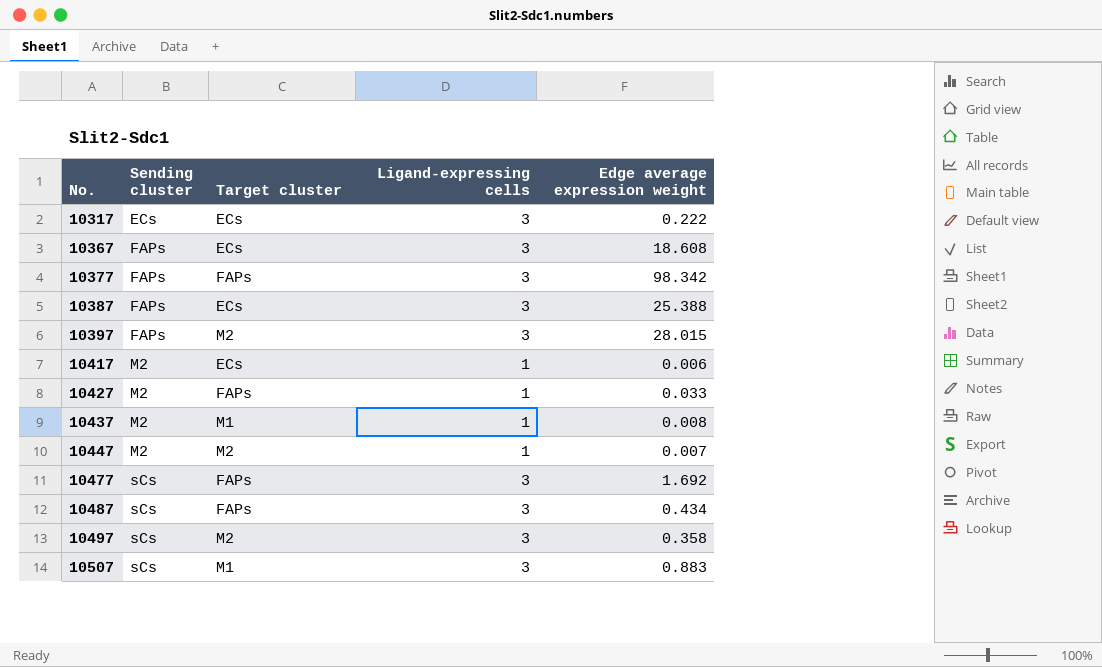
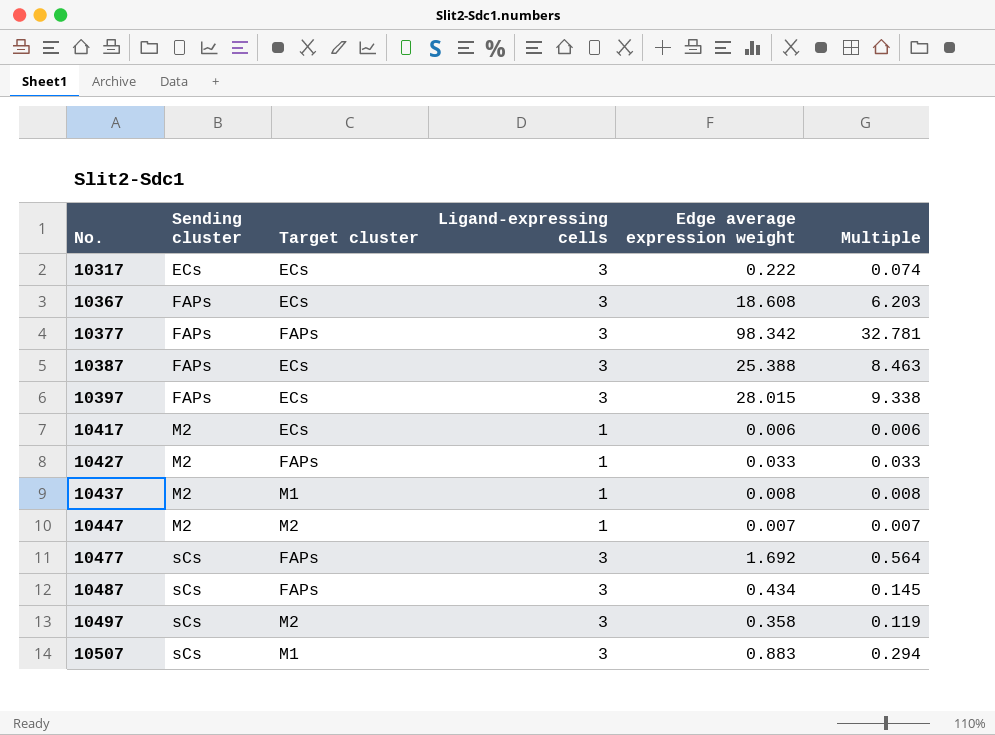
column Multiple | formula: none -> [Edge average expression weight] / [Ligand-expressing cells]
10397 | Target cluster: M2 -> ECs

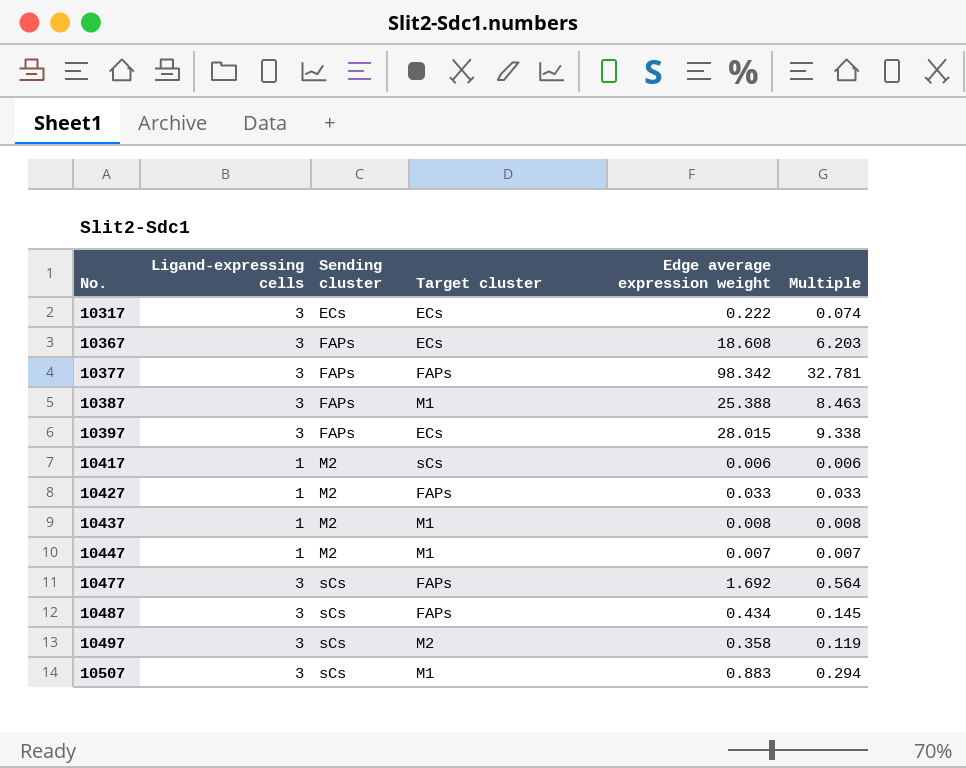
column Ligand-expressing cells | position: 4 -> 2
10387 | Target cluster: ECs -> M1
10417 | Target cluster: ECs -> sCs
10447 | Target cluster: M2 -> M1

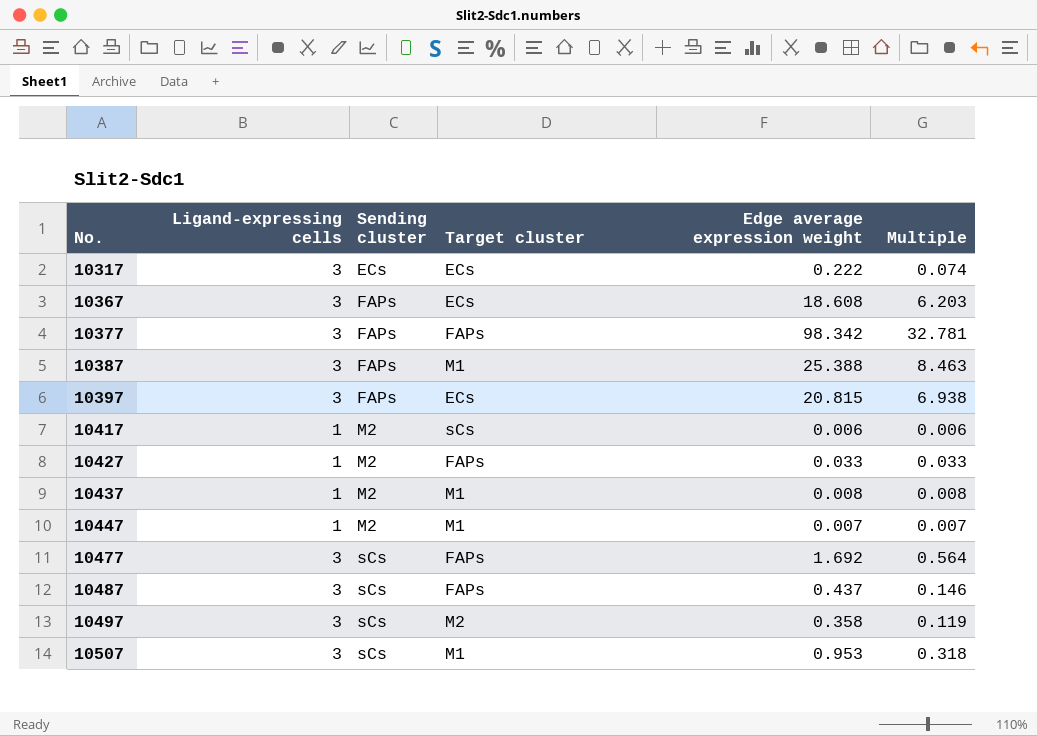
10397 | Edge average expression weight: 28.015 -> 20.815
10397 | Multiple: 9.338 -> 6.938
10487 | Edge average expression weight: 0.434 -> 0.437
10487 | Multiple: 0.145 -> 0.146
10507 | Edge average expression weight: 0.883 -> 0.953
10507 | Multiple: 0.294 -> 0.318

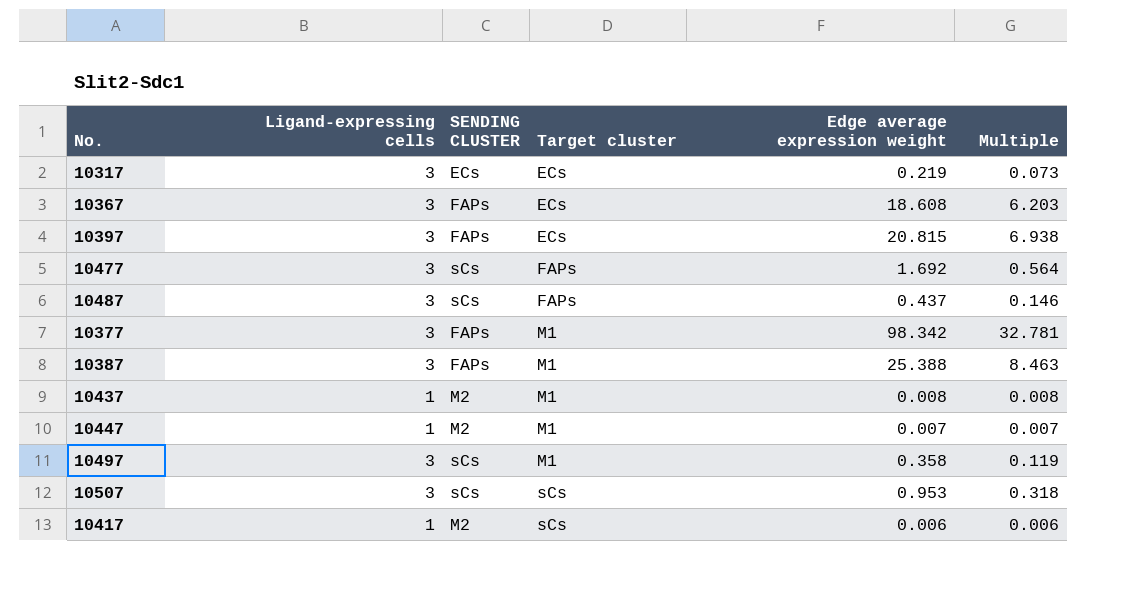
row order: No. ascending -> Target cluster ascending
column name: Sending cluster -> SENDING CLUSTER
row 10427: 1 | M2 | FAPs | 0.033 | 0.033 -> none
10317 | Edge average expression weight: 0.222 -> 0.219
10317 | Multiple: 0.074 -> 0.073
10377 | Target cluster: FAPs -> M1
10497 | Target cluster: M2 -> M1
10507 | Target cluster: M1 -> sCs

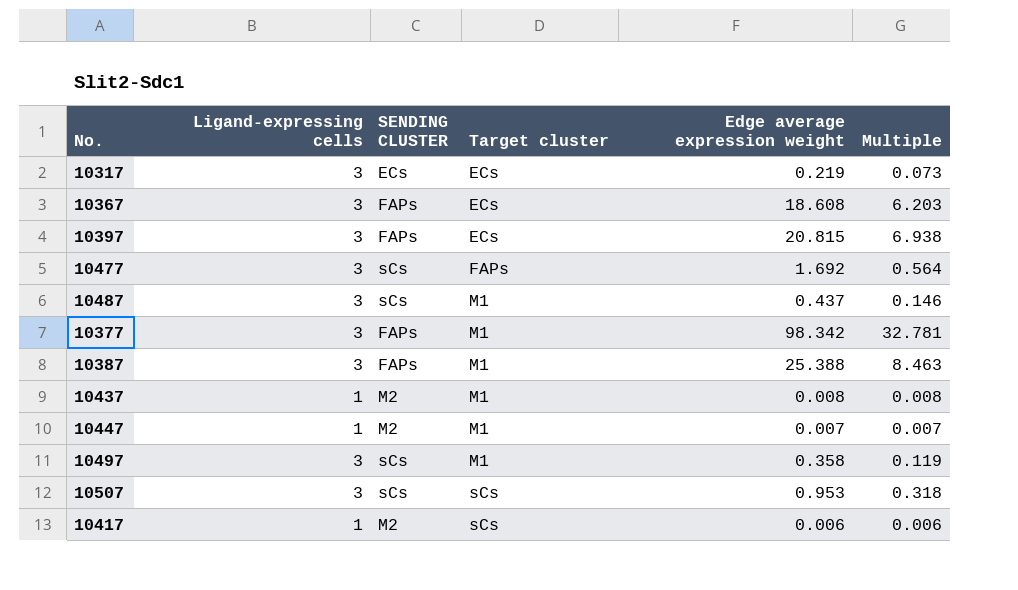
10487 | Target cluster: FAPs -> M1

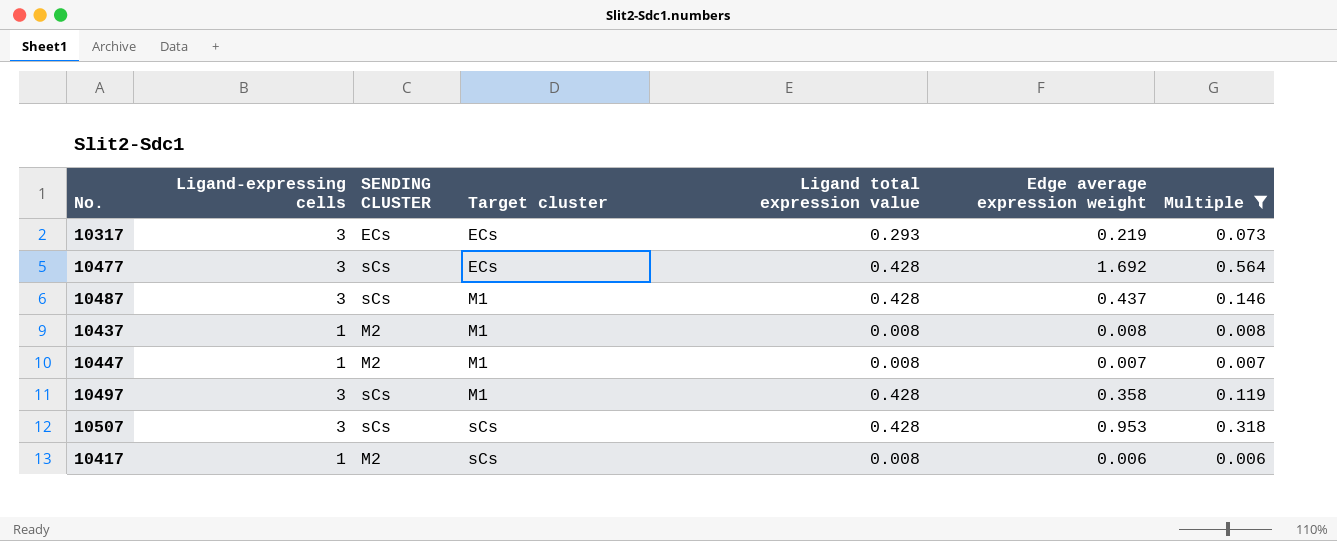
filter: none -> Multiple <= 0.564
column Ligand total expression value | position: none -> 5
10477 | Target cluster: FAPs -> ECs

